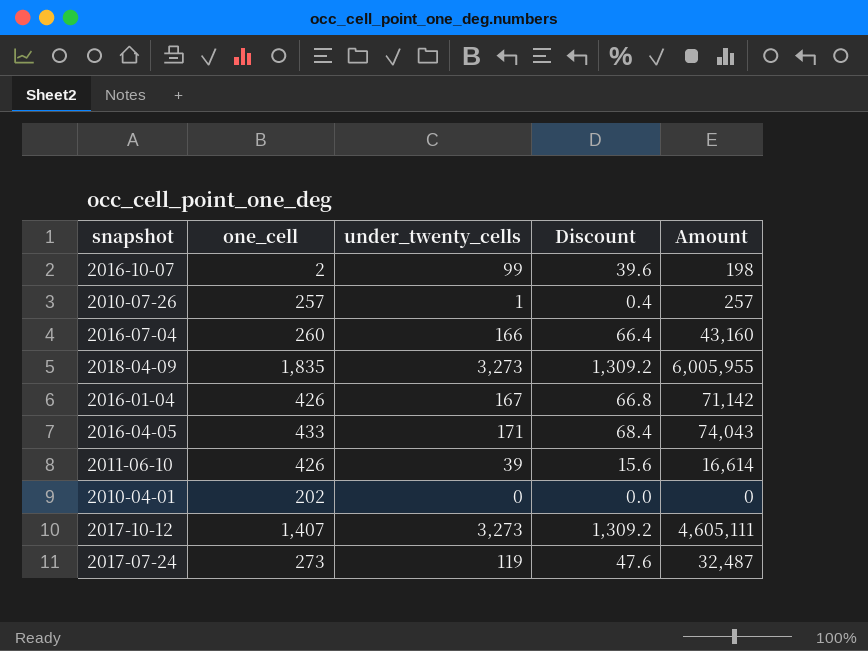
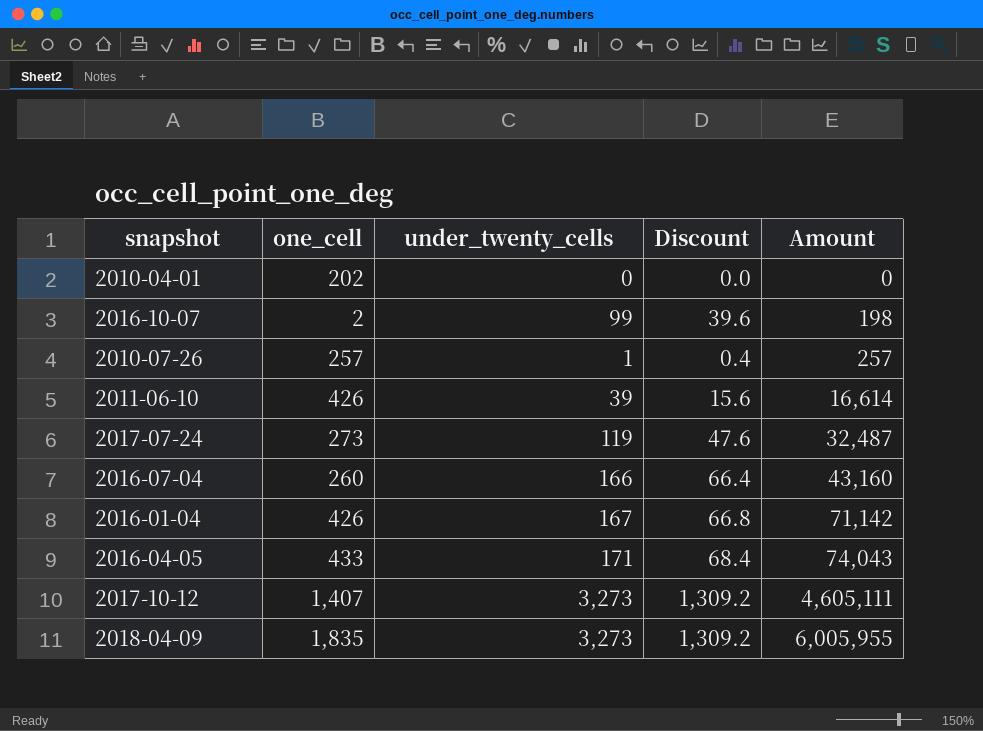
row order: none -> Amount ascending

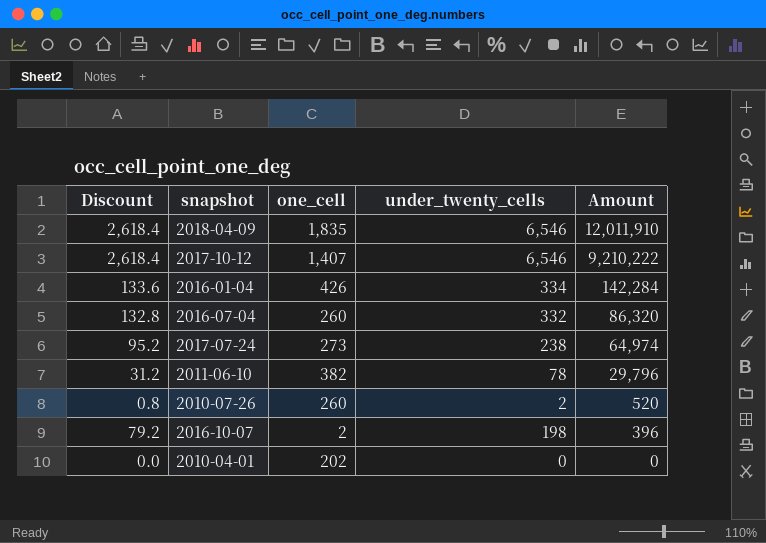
row order: Amount ascending -> Amount descending
column Discount | position: 4 -> 1
row 2016-04-05: 433 | 171 | 68.4 | 74,043 -> none
2018-04-09 | Discount: 1,309.2 -> 2,618.4
2018-04-09 | under_twenty_cells: 3,273 -> 6,546
2018-04-09 | Amount: 6,005,955 -> 12,011,910
2017-10-12 | Discount: 1,309.2 -> 2,618.4
2017-10-12 | under_twenty_cells: 3,273 -> 6,546
2017-10-12 | Amount: 4,605,111 -> 9,210,222
2016-01-04 | Discount: 66.8 -> 133.6
2016-01-04 | under_twenty_cells: 167 -> 334
2016-01-04 | Amount: 71,142 -> 142,284
2016-07-04 | Discount: 66.4 -> 132.8
2016-07-04 | under_twenty_cells: 166 -> 332
2016-07-04 | Amount: 43,160 -> 86,320
2017-07-24 | Discount: 47.6 -> 95.2
2017-07-24 | under_twenty_cells: 119 -> 238
2017-07-24 | Amount: 32,487 -> 64,974
2011-06-10 | Discount: 15.6 -> 31.2
2011-06-10 | one_cell: 426 -> 382
2011-06-10 | under_twenty_cells: 39 -> 78
2011-06-10 | Amount: 16,614 -> 29,796
2010-07-26 | Discount: 0.4 -> 0.8
2010-07-26 | one_cell: 257 -> 260
2010-07-26 | under_twenty_cells: 1 -> 2
2010-07-26 | Amount: 257 -> 520
2016-10-07 | Discount: 39.6 -> 79.2
2016-10-07 | under_twenty_cells: 99 -> 198
2016-10-07 | Amount: 198 -> 396

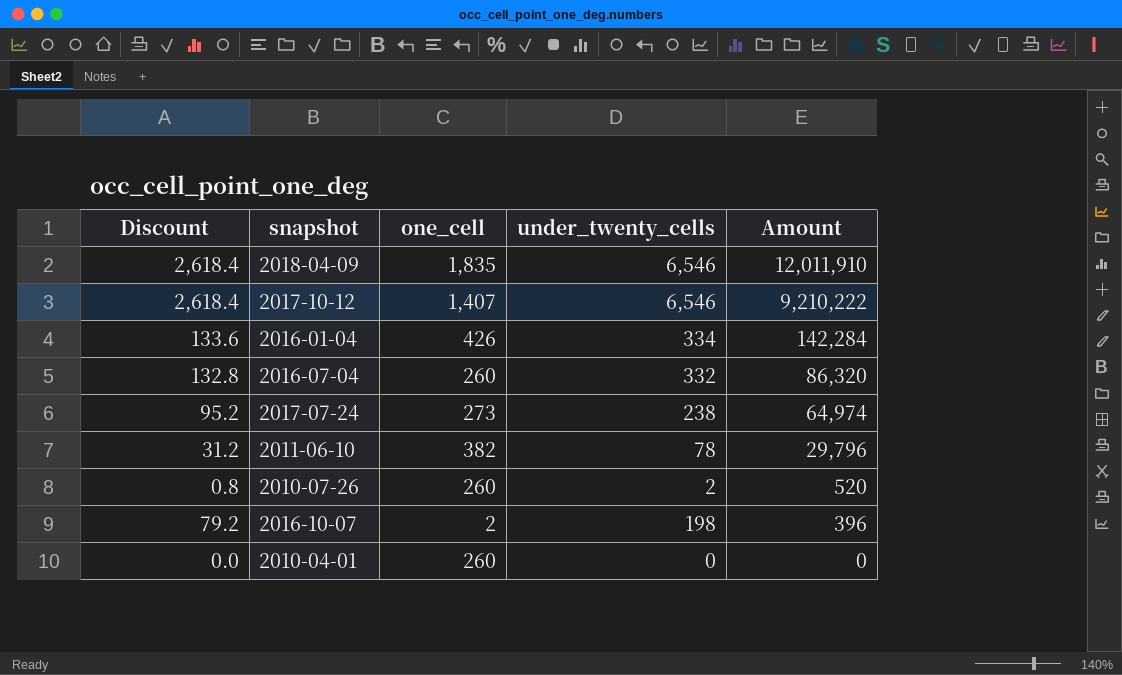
2010-04-01 | one_cell: 202 -> 260

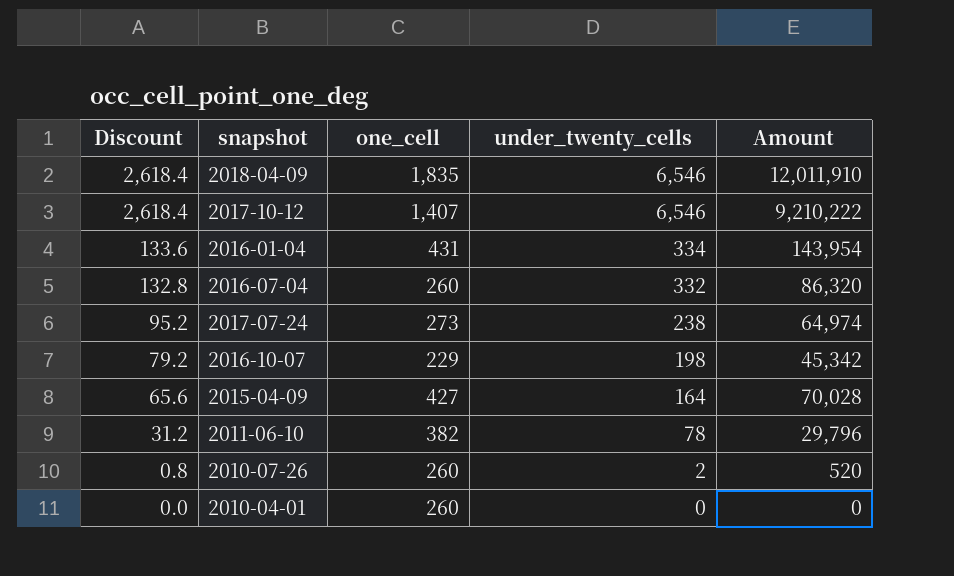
row order: Amount descending -> Discount descending
2016-01-04 | one_cell: 426 -> 431
2016-01-04 | Amount: 142,284 -> 143,954
2016-10-07 | one_cell: 2 -> 229
2016-10-07 | Amount: 396 -> 45,342
row 2015-04-09: none -> 65.6 | 427 | 164 | 70,028

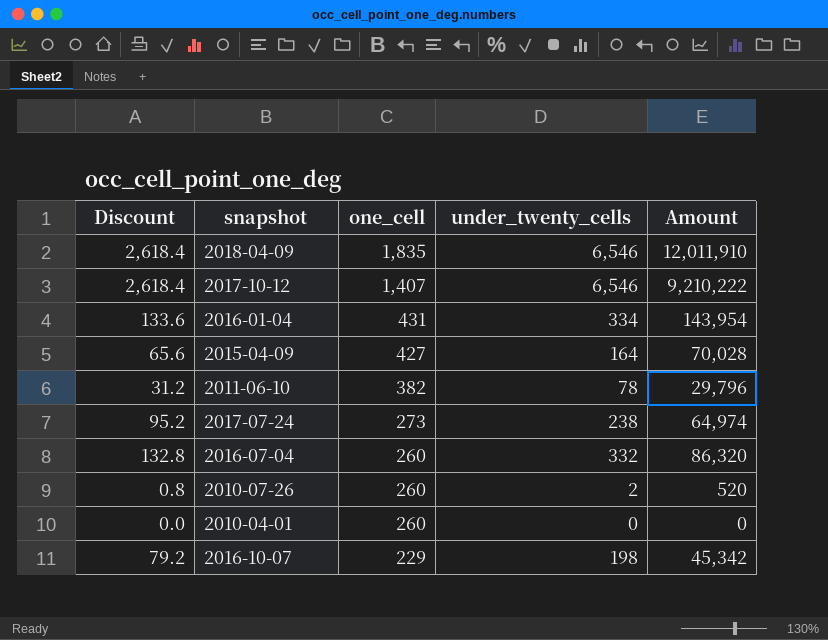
row order: Discount descending -> one_cell descending

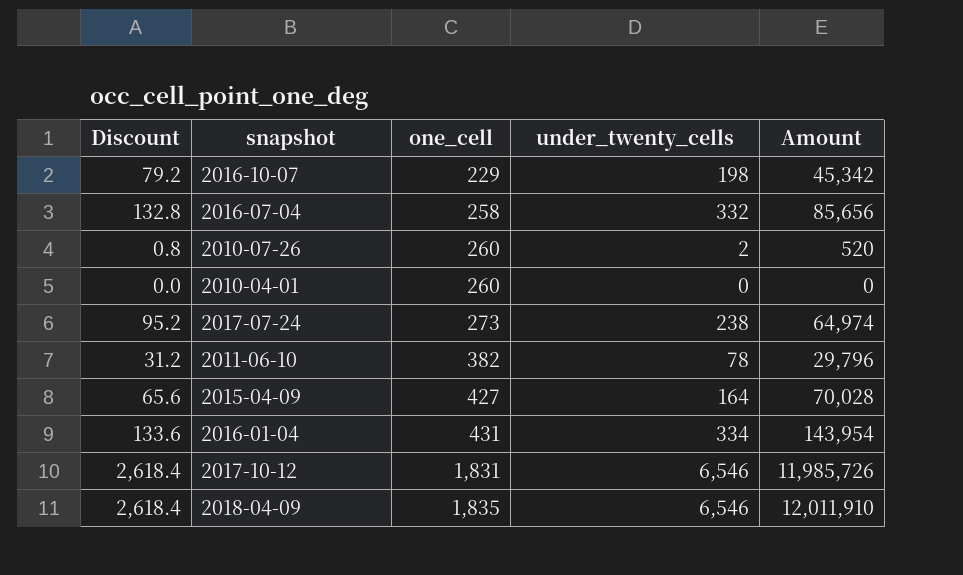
row order: one_cell descending -> one_cell ascending
2016-07-04 | one_cell: 260 -> 258
2016-07-04 | Amount: 86,320 -> 85,656
2017-10-12 | one_cell: 1,407 -> 1,831
2017-10-12 | Amount: 9,210,222 -> 11,985,726

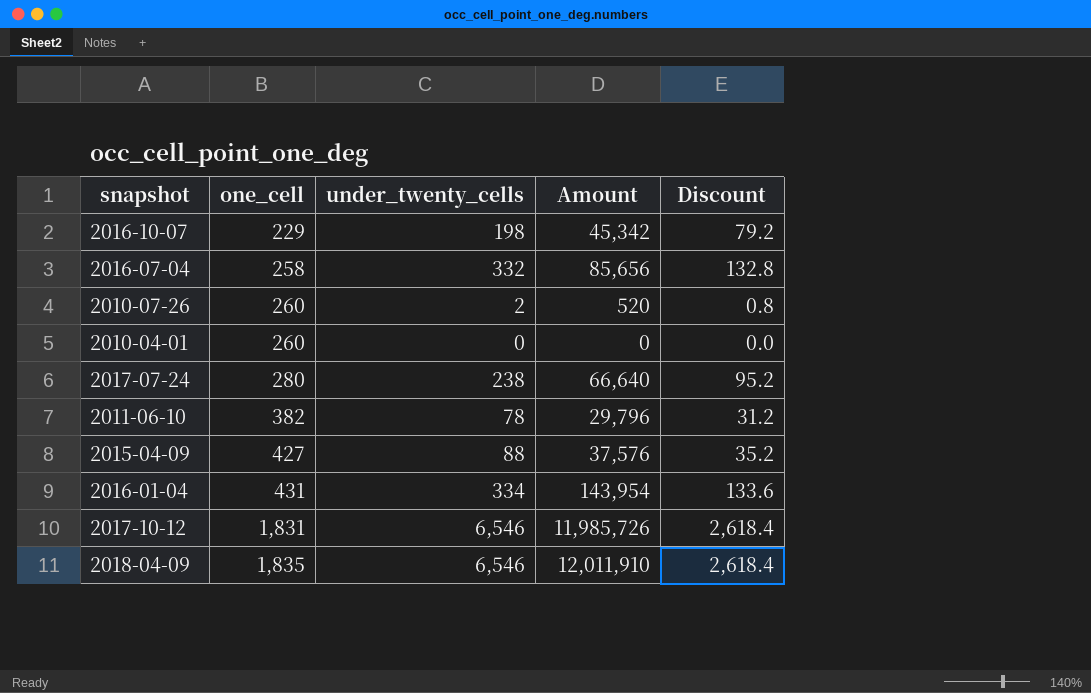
column Discount | position: 1 -> 5
2017-07-24 | one_cell: 273 -> 280
2017-07-24 | Amount: 64,974 -> 66,640
2015-04-09 | under_twenty_cells: 164 -> 88
2015-04-09 | Amount: 70,028 -> 37,576
2015-04-09 | Discount: 65.6 -> 35.2

